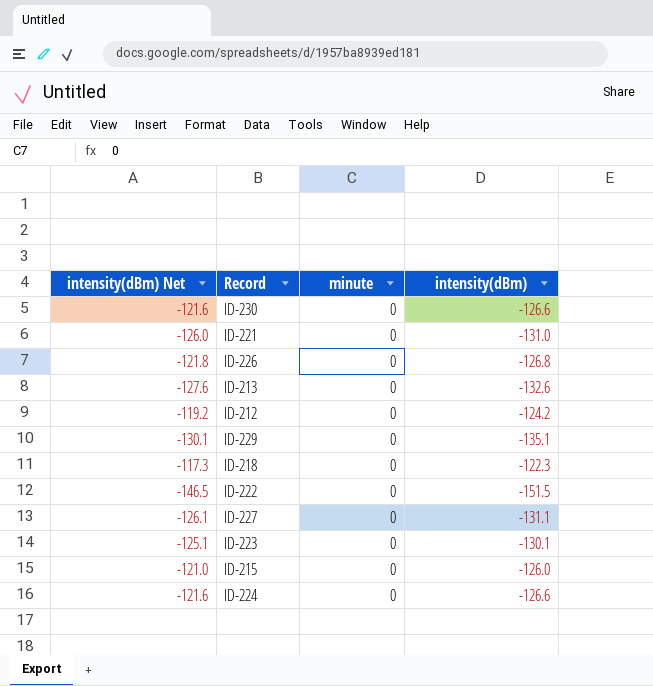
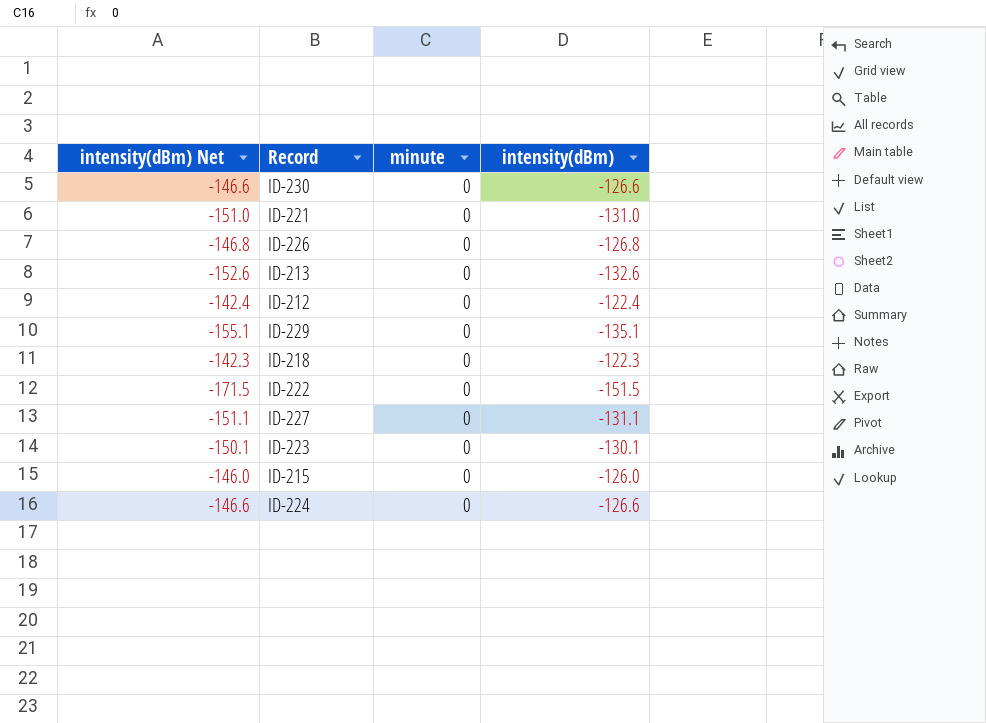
column intensity(dBm) Net | formula: [intensity(dBm)] + 5 -> [intensity(dBm)] - 20
ID-212 | intensity(dBm): -124.2 -> -122.4

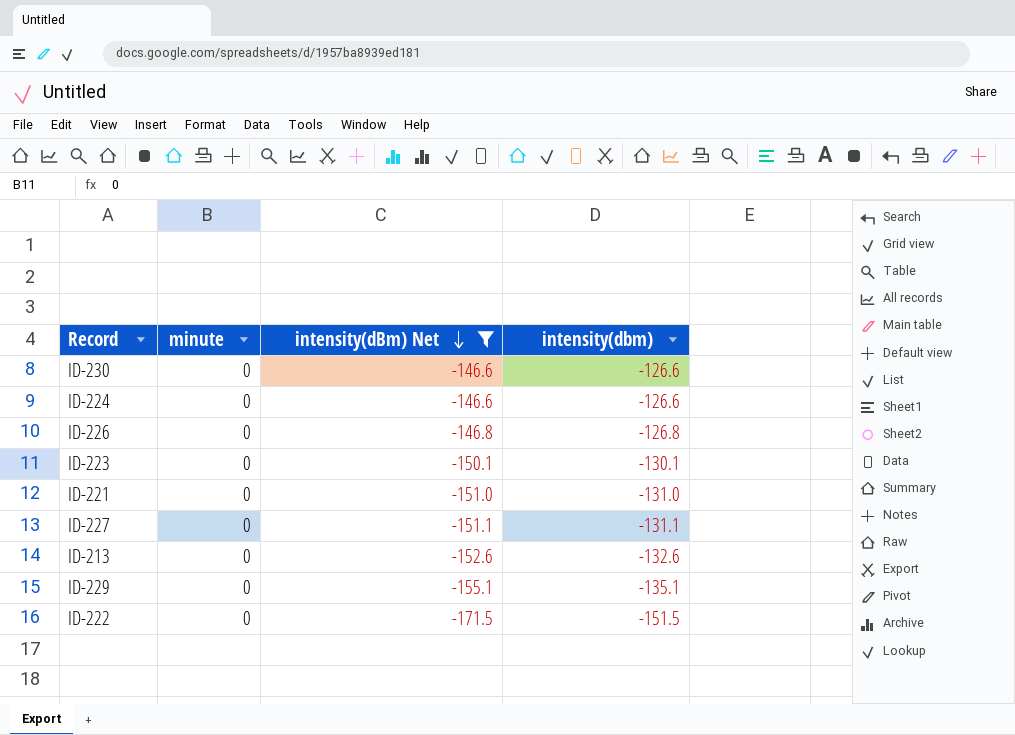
filter: none -> intensity(dBm) Net <= -146.6
row order: none -> intensity(dBm) Net descending
column intensity(dBm) Net | position: 1 -> 3
column name: intensity(dBm) -> intensity(dbm)

